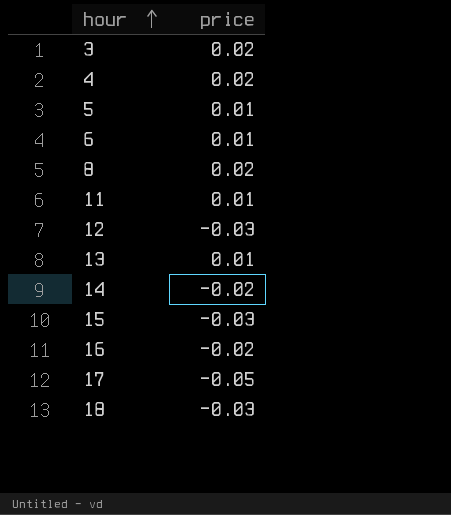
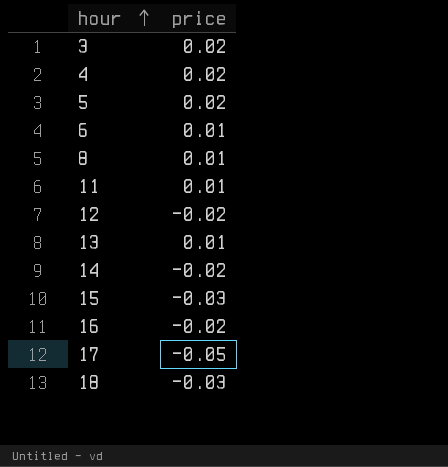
5 | price: 0.01 -> 0.02
8 | price: 0.02 -> 0.01
12 | price: -0.03 -> -0.02

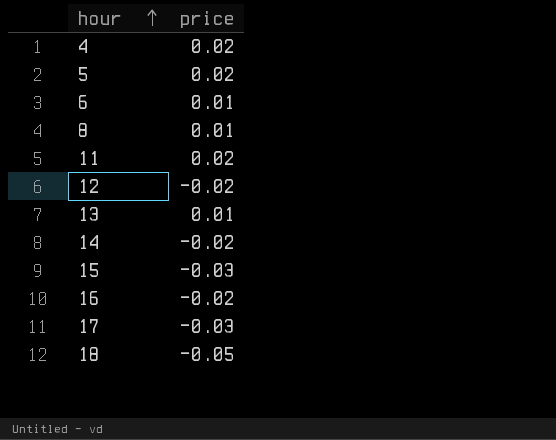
row 3: 0.02 -> none
11 | price: 0.01 -> 0.02
17 | price: -0.05 -> -0.03
18 | price: -0.03 -> -0.05

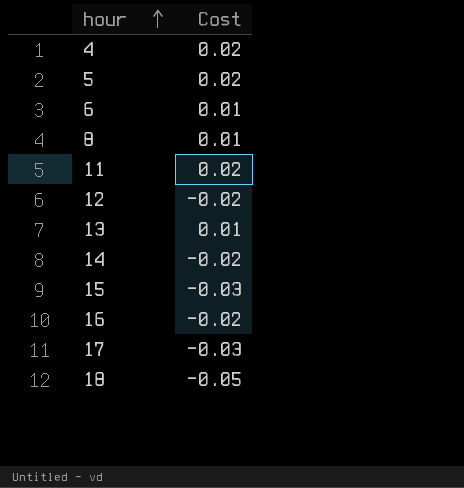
column name: price -> Cost

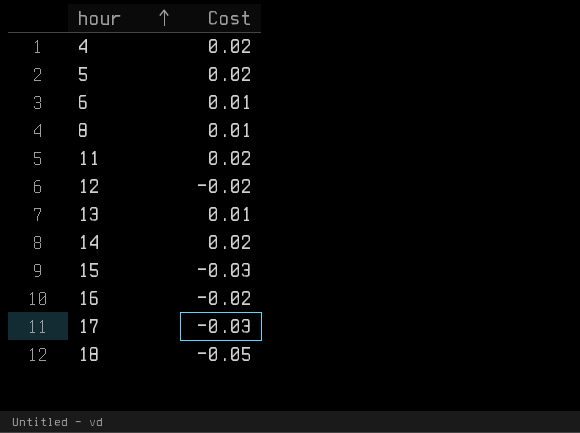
14 | Cost: -0.02 -> 0.02

